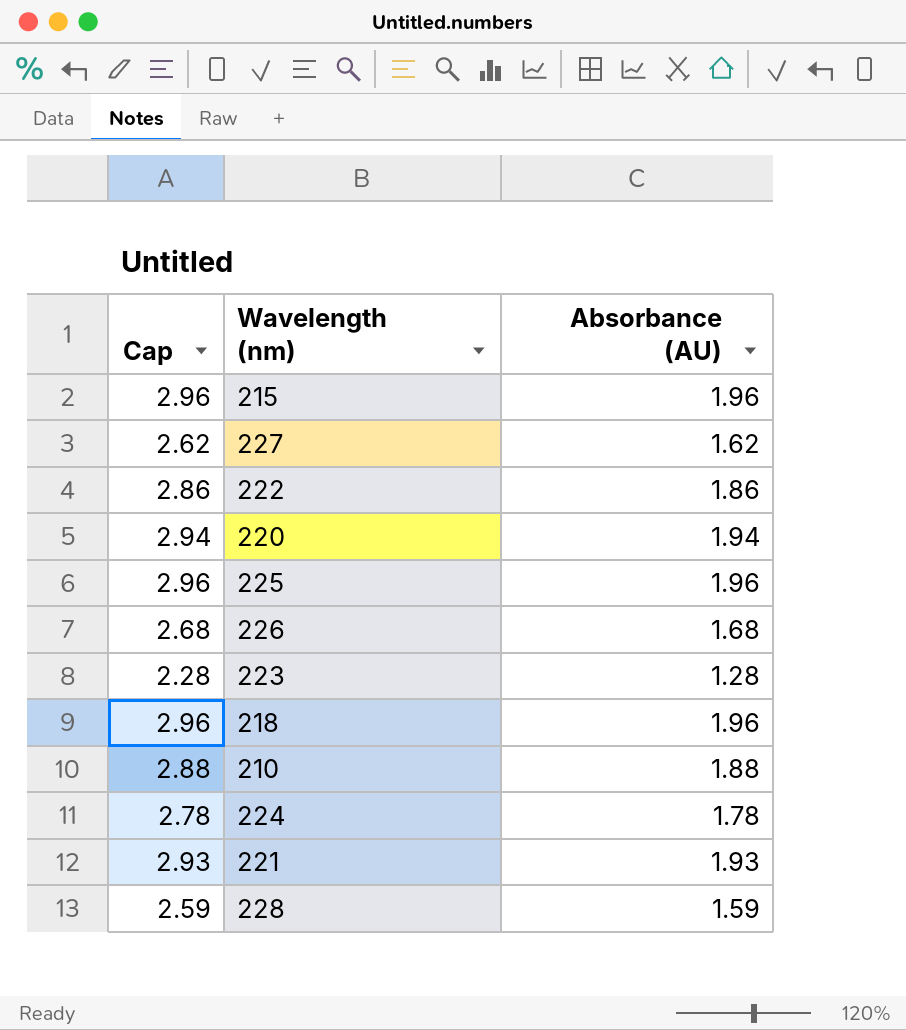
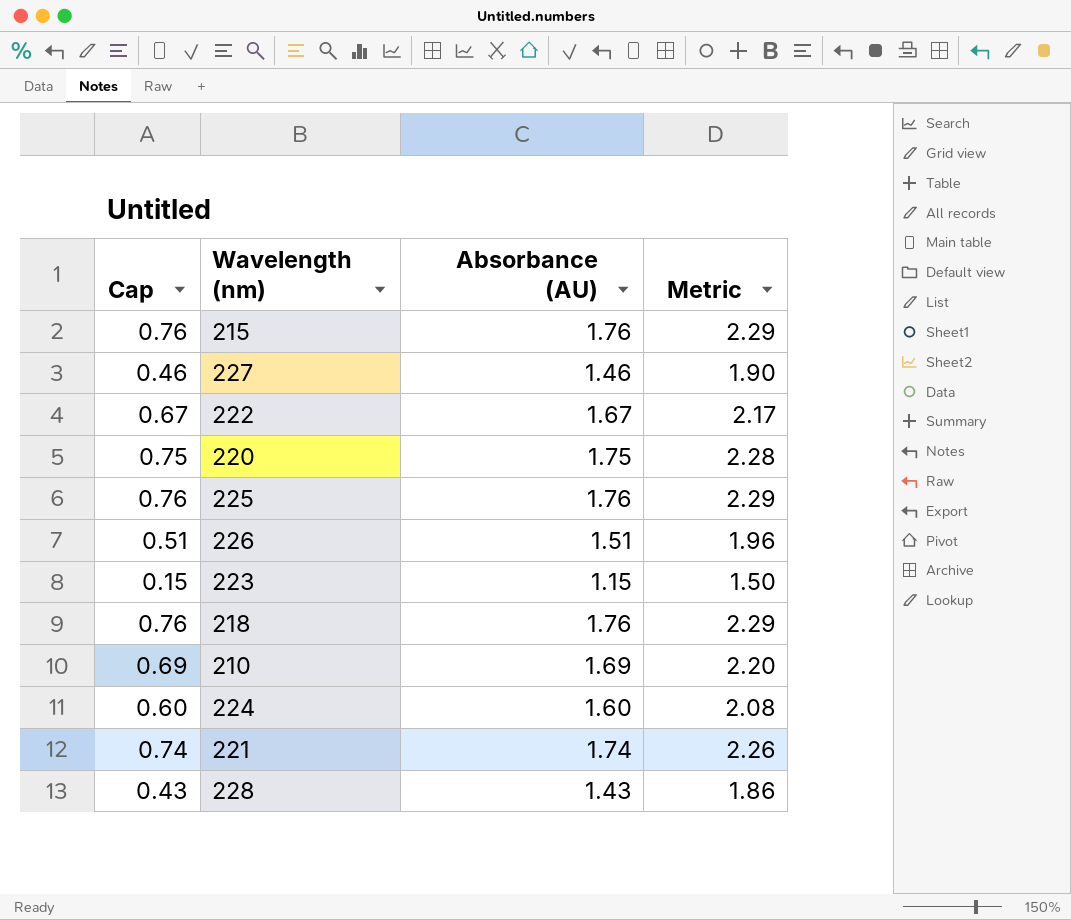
column Cap | formula: [Absorbance (AU)] + 1 -> [Absorbance (AU)] - 1
column Metric | formula: none -> [Absorbance (AU)] * 1.3
215 | Absorbance (AU): 1.96 -> 1.76
227 | Absorbance (AU): 1.62 -> 1.46
222 | Absorbance (AU): 1.86 -> 1.67
220 | Absorbance (AU): 1.94 -> 1.75
225 | Absorbance (AU): 1.96 -> 1.76
226 | Absorbance (AU): 1.68 -> 1.51
223 | Absorbance (AU): 1.28 -> 1.15
218 | Absorbance (AU): 1.96 -> 1.76
210 | Absorbance (AU): 1.88 -> 1.69
224 | Absorbance (AU): 1.78 -> 1.60
221 | Absorbance (AU): 1.93 -> 1.74
228 | Absorbance (AU): 1.59 -> 1.43

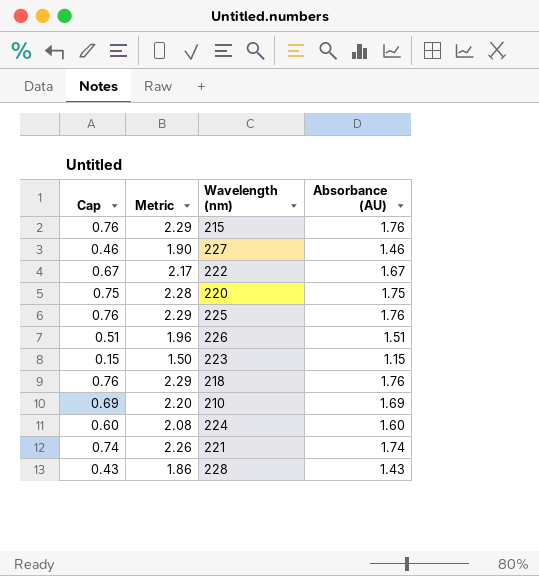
column Metric | position: 4 -> 2

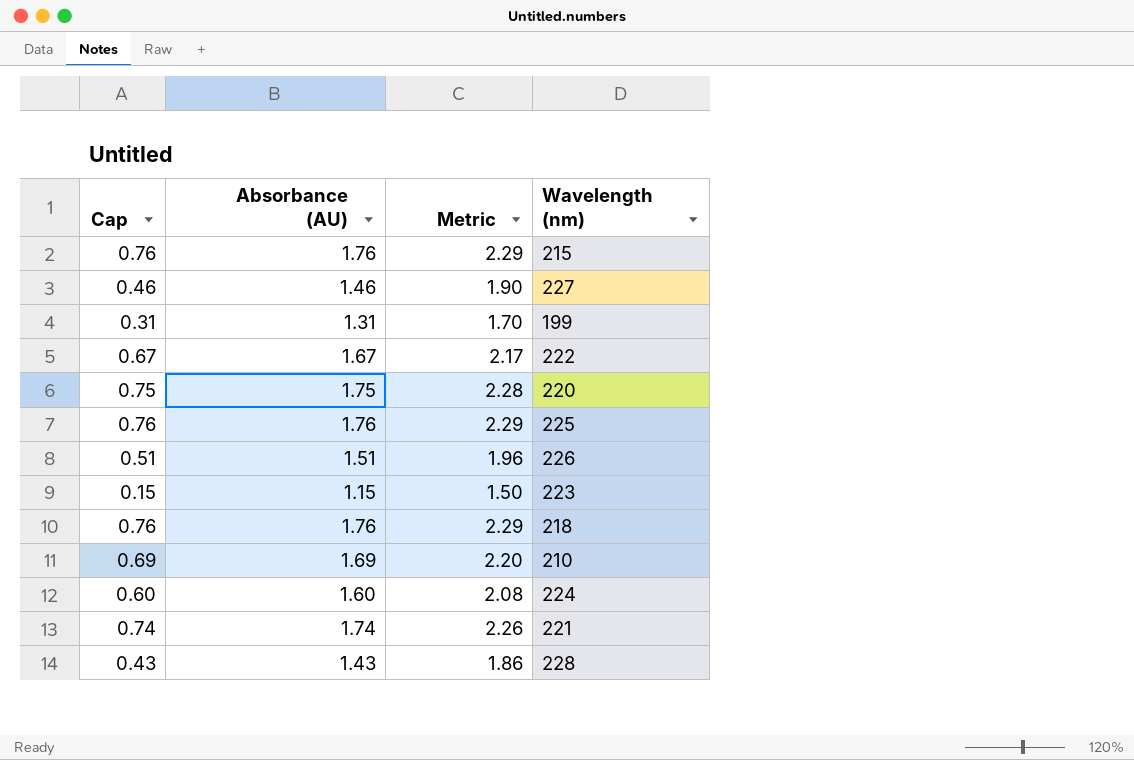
column Absorbance (AU) | position: 4 -> 2
row 199: none -> 0.31 | 1.31 | 1.70

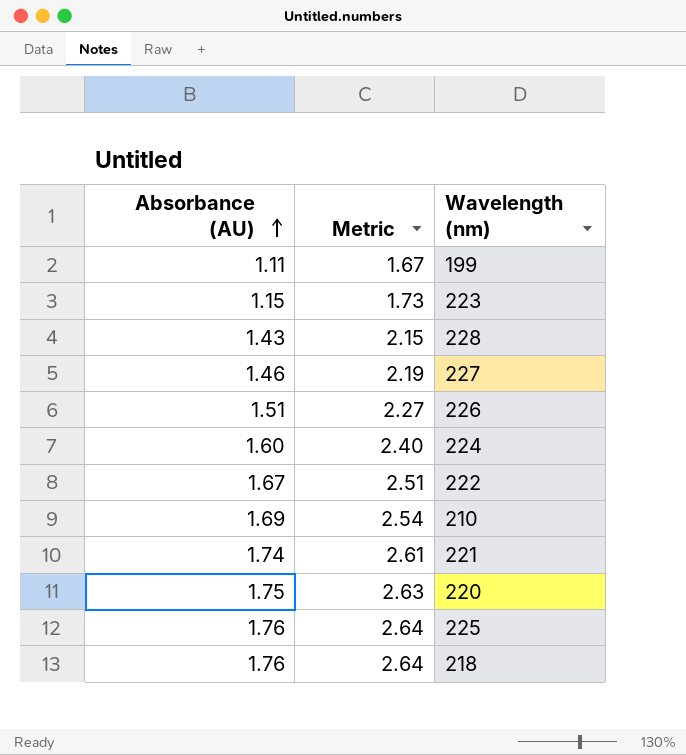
row order: none -> Absorbance (AU) ascending
column Cap | formula: [Absorbance (AU)] - 1 -> none
column Metric | formula: [Absorbance (AU)] * 1.3 -> [Absorbance (AU)] * 1.5
row 215: 0.76 | 1.76 | 2.29 -> none
199 | Absorbance (AU): 1.31 -> 1.11

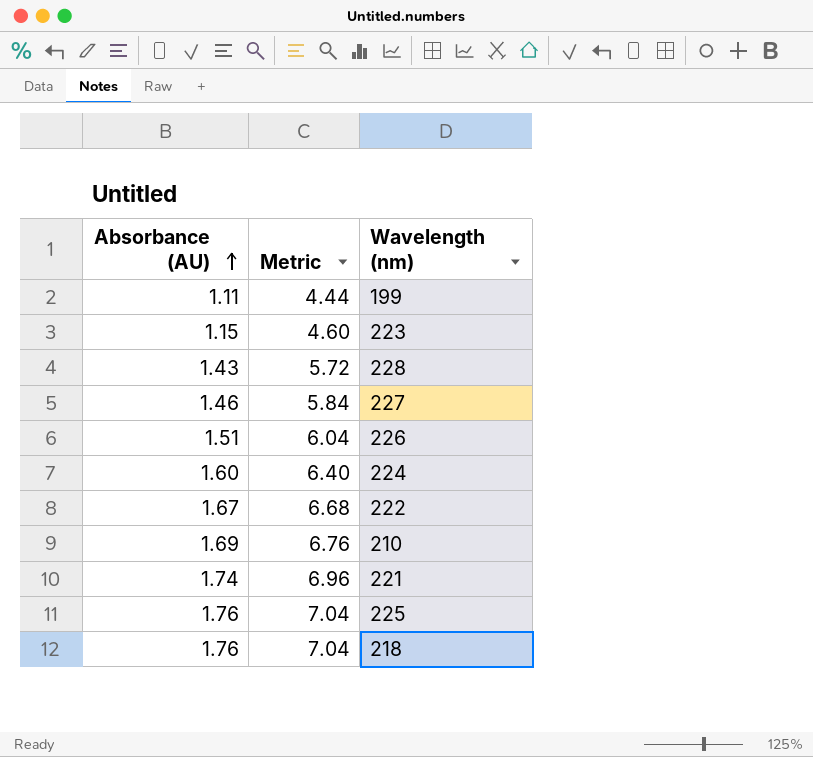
column Metric | formula: [Absorbance (AU)] * 1.5 -> [Absorbance (AU)] * 4
row 220: 1.75 | 2.63 -> none

